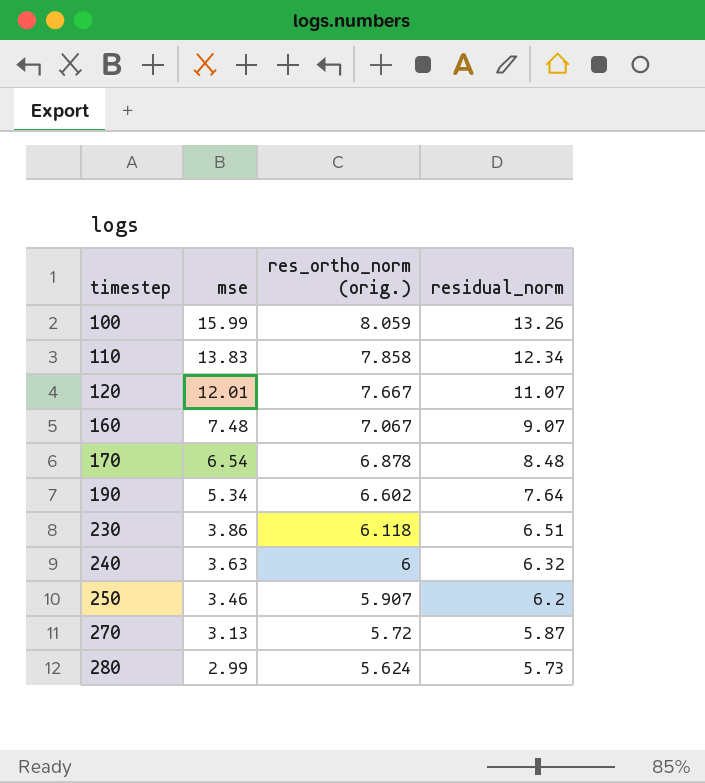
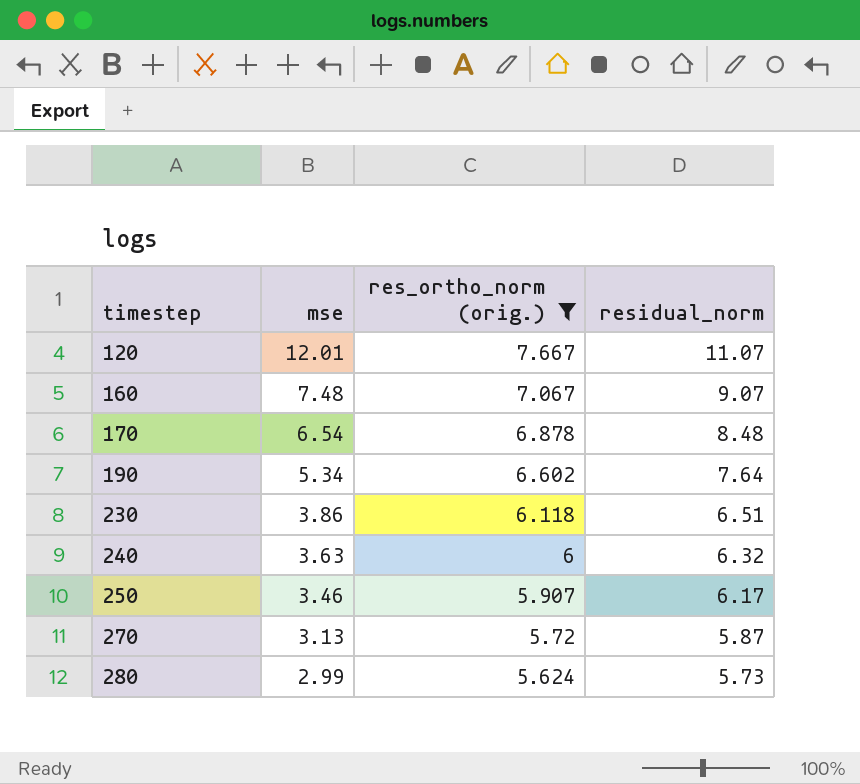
filter: none -> res_ortho_norm (orig.) <= 7.667
250 | residual_norm: 6.2 -> 6.17

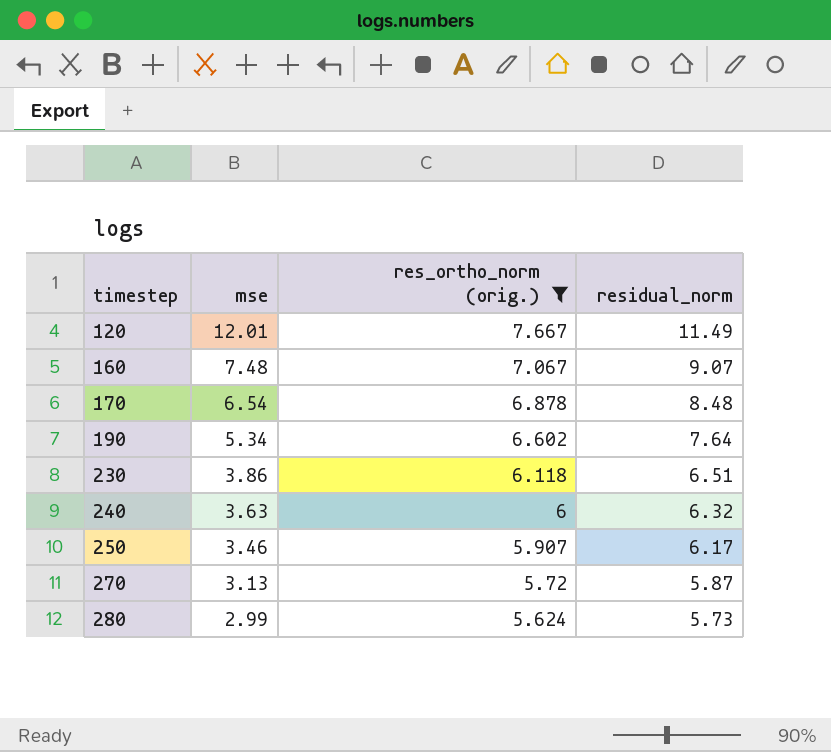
120 | residual_norm: 11.07 -> 11.49

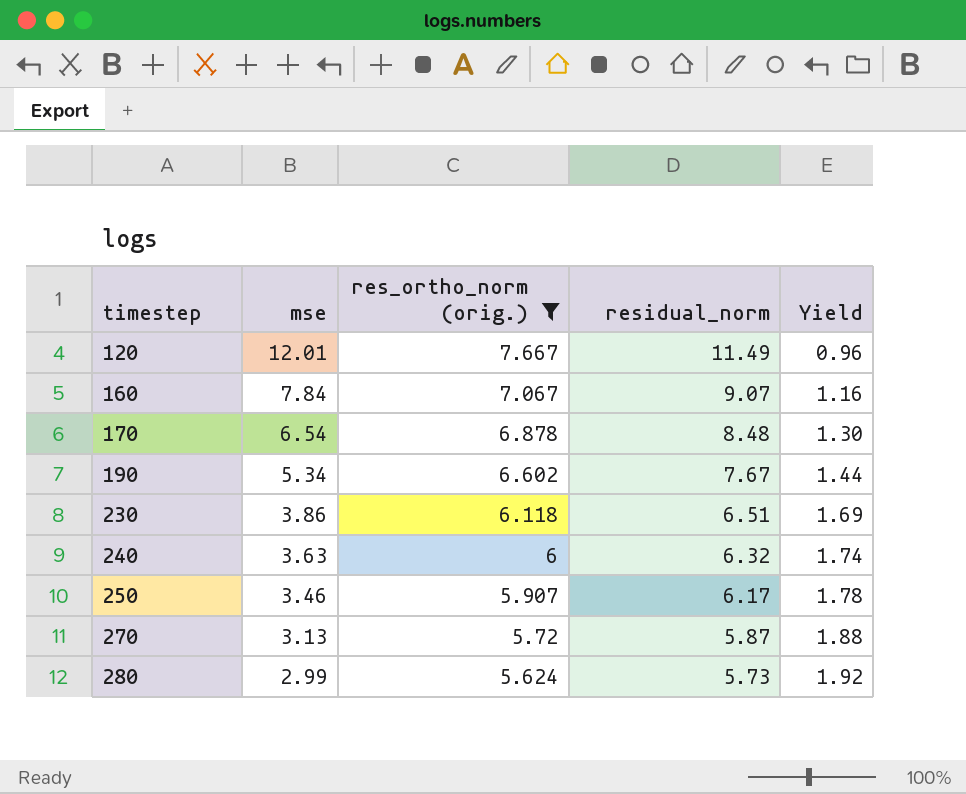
column Yield | formula: none -> [residual_norm] / [mse]
160 | mse: 7.48 -> 7.84
190 | residual_norm: 7.64 -> 7.67

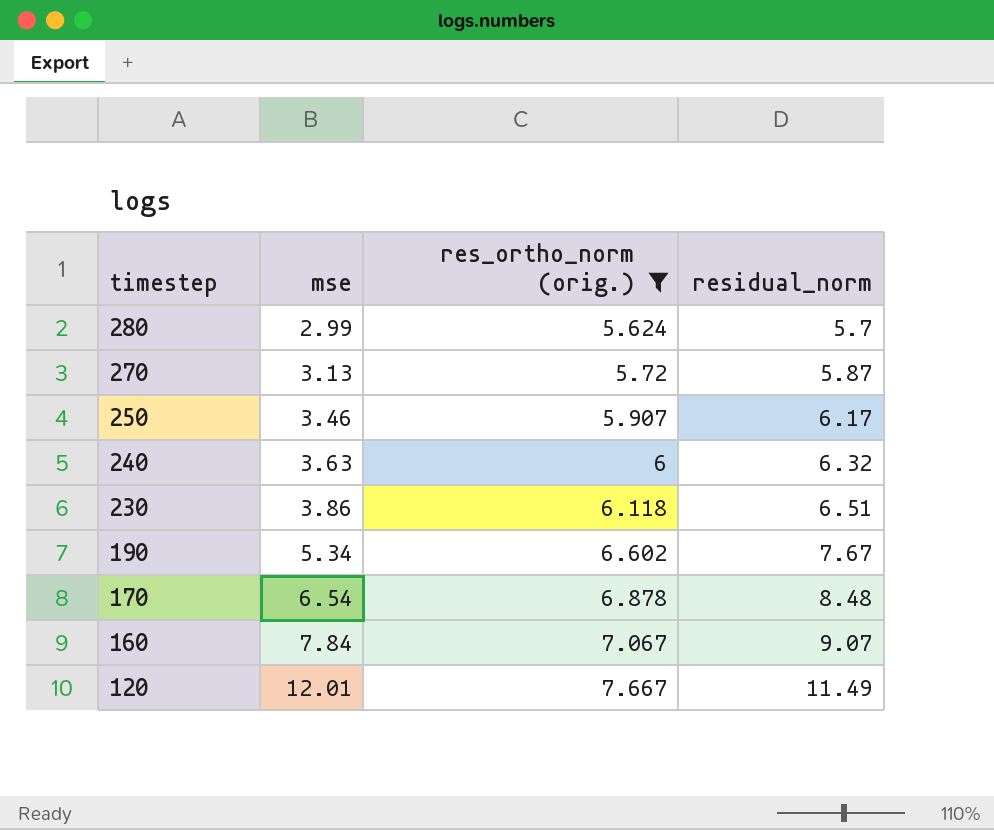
row order: timestep ascending -> timestep descending
column Yield | formula: [residual_norm] / [mse] -> none
280 | residual_norm: 5.73 -> 5.7

